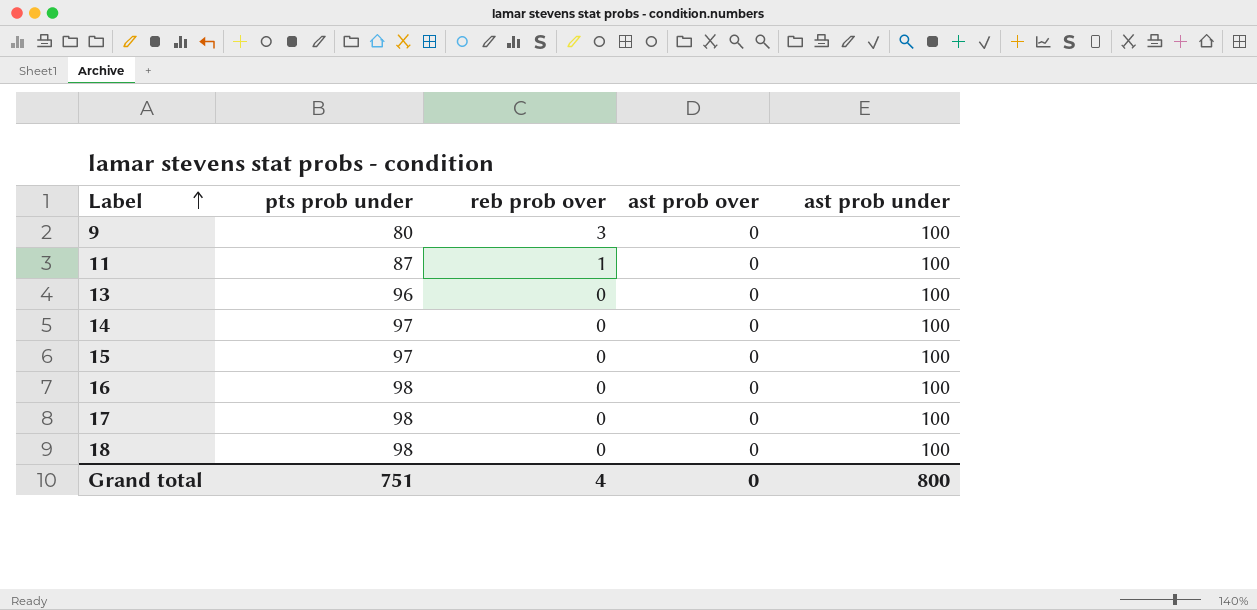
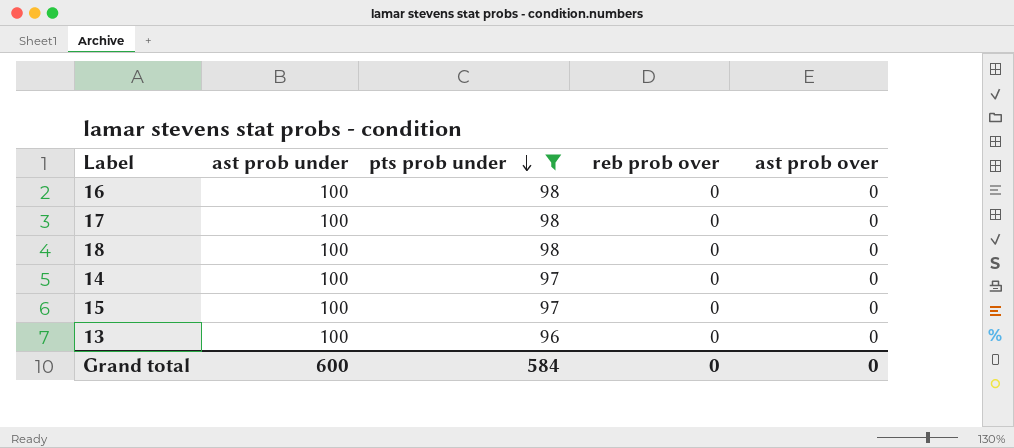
filter: none -> pts prob under >= 96
row order: Label ascending -> pts prob under descending
column ast prob under | position: 5 -> 2
Grand total | ast prob under: 800 -> 600
Grand total | pts prob under: 751 -> 584
Grand total | reb prob over: 4 -> 0

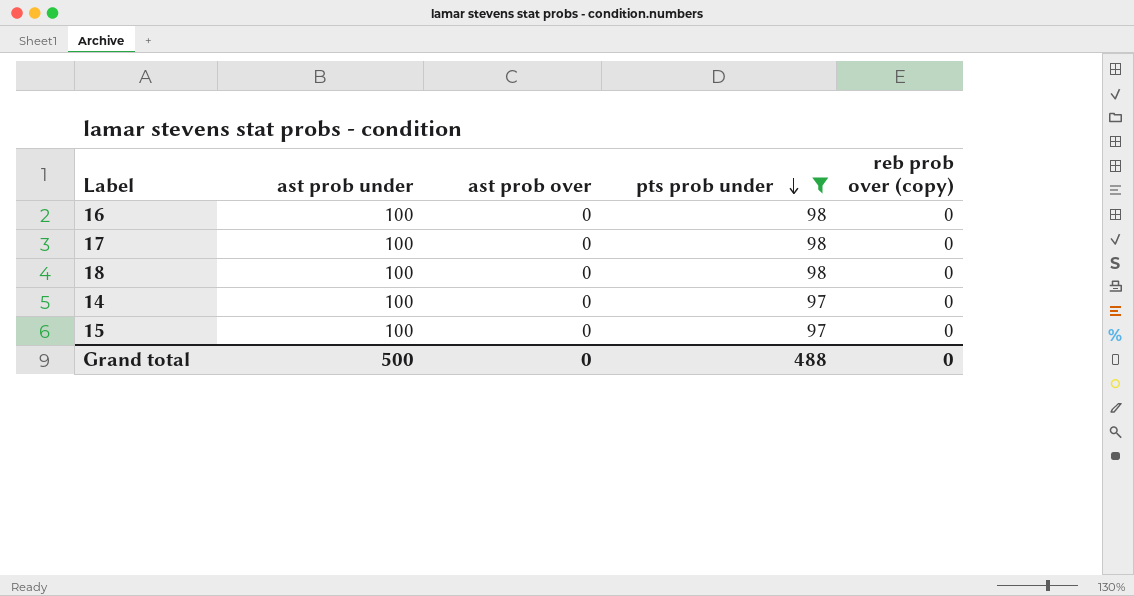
column ast prob over | position: 5 -> 3
column name: reb prob over -> reb prob over (copy)
row 13: 100 | 96 | 0 | 0 -> none
Grand total | ast prob under: 600 -> 500
Grand total | pts prob under: 584 -> 488

